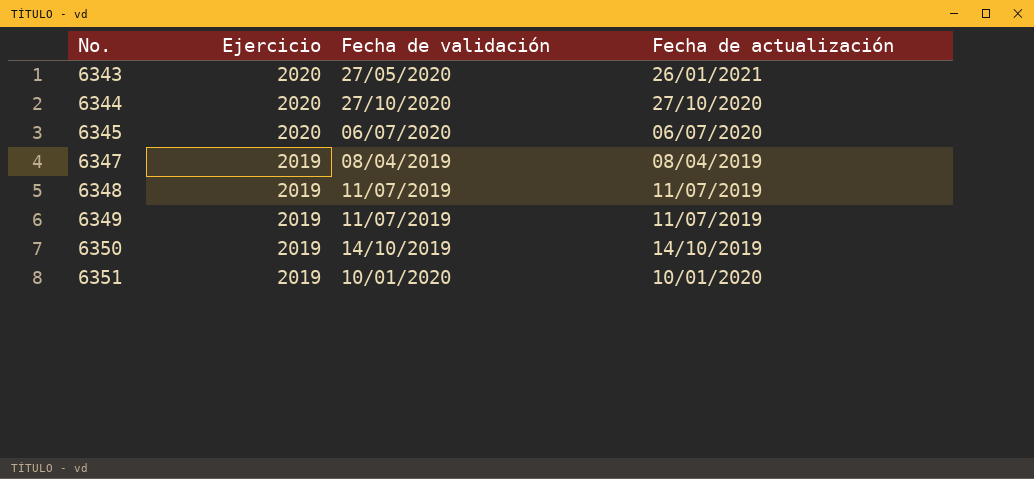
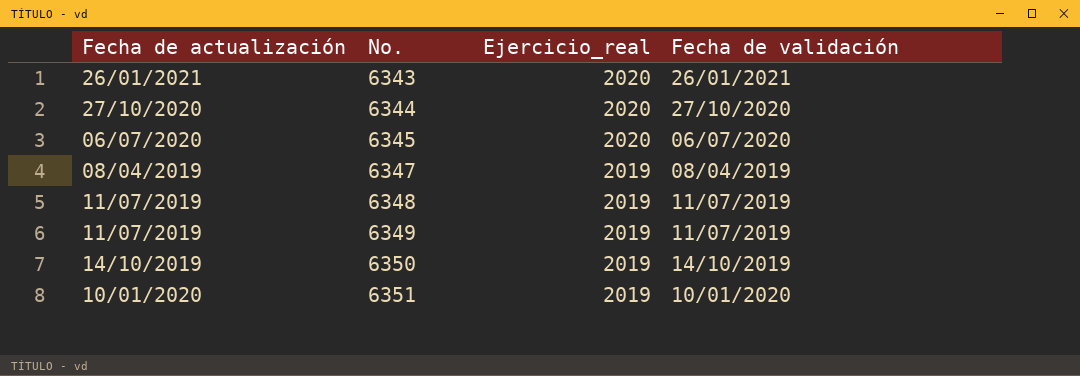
column Fecha de actualización | position: 4 -> 1
column name: Ejercicio -> Ejercicio_real
6343 | Fecha de validación: 27/05/2020 -> 26/01/2021

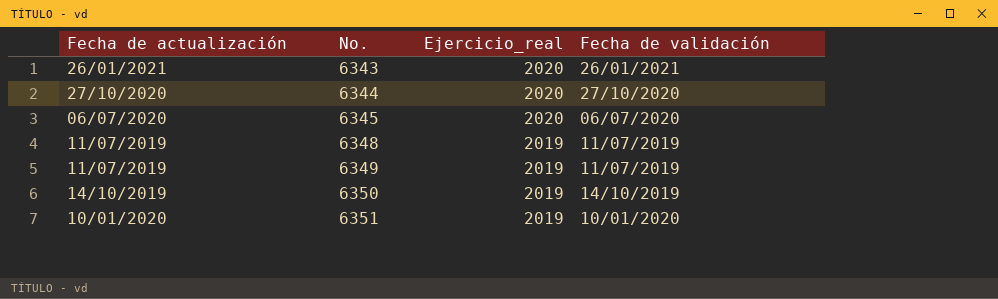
row 6347: 08/04/2019 | 2019 | 08/04/2019 -> none

